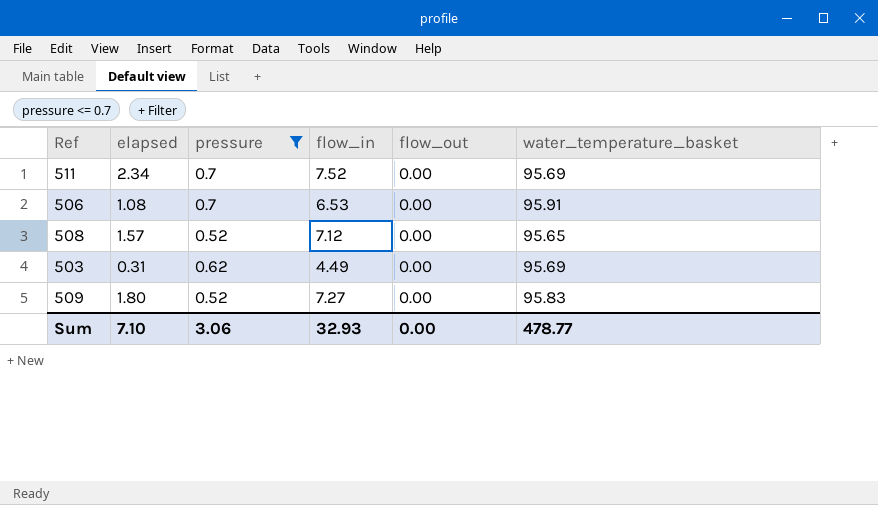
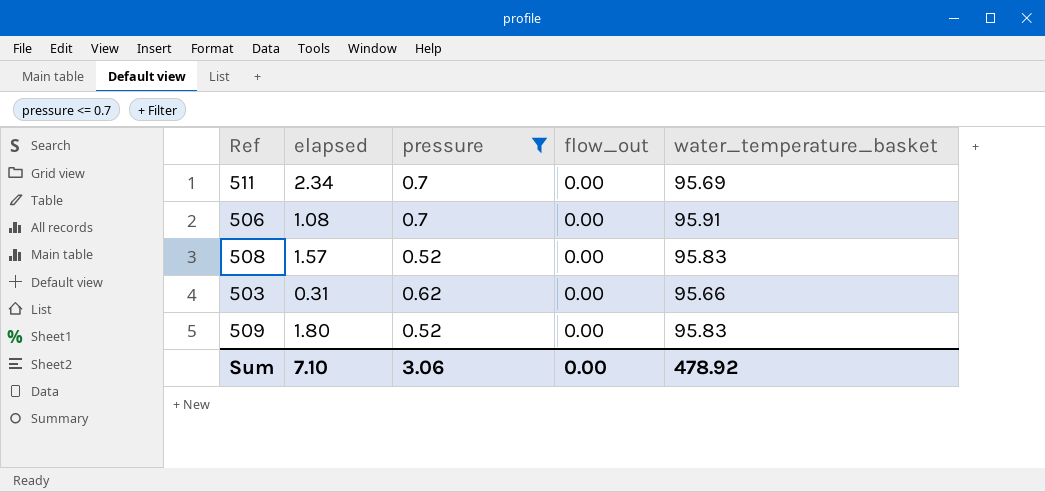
column flow_in | position: 4 -> none
508 | water_temperature_basket: 95.65 -> 95.83
503 | water_temperature_basket: 95.69 -> 95.66
Sum | water_temperature_basket: 478.77 -> 478.92

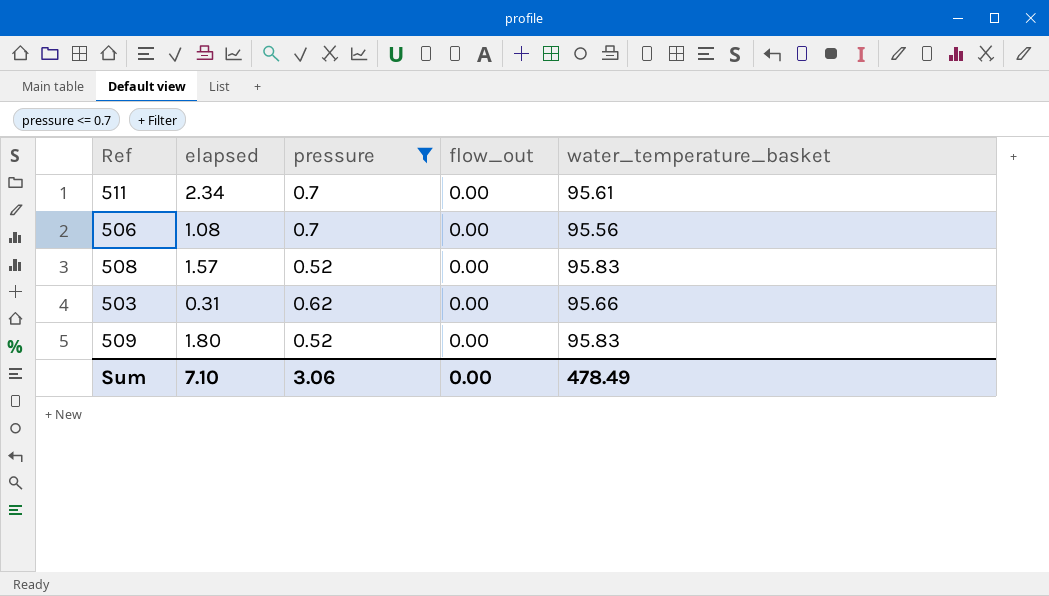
511 | water_temperature_basket: 95.69 -> 95.61
506 | water_temperature_basket: 95.91 -> 95.56
Sum | water_temperature_basket: 478.92 -> 478.49

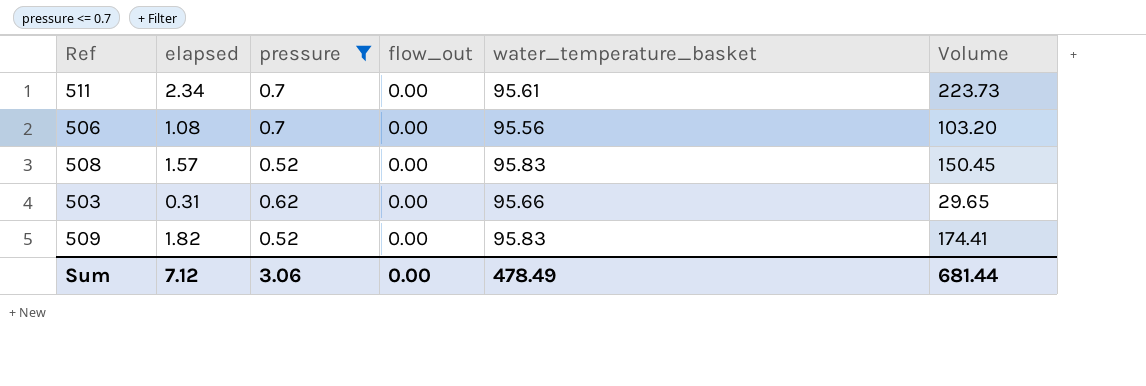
column Volume | formula: none -> [elapsed] * [water_temperature_basket]
509 | elapsed: 1.80 -> 1.82
Sum | elapsed: 7.10 -> 7.12

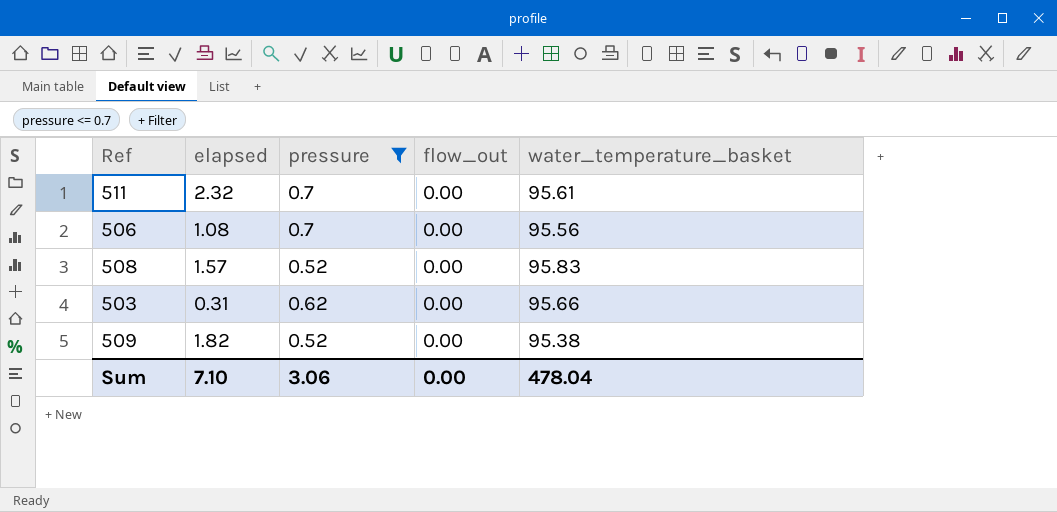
column Volume | formula: [elapsed] * [water_temperature_basket] -> none
511 | elapsed: 2.34 -> 2.32
509 | water_temperature_basket: 95.83 -> 95.38
Sum | elapsed: 7.12 -> 7.10
Sum | water_temperature_basket: 478.49 -> 478.04

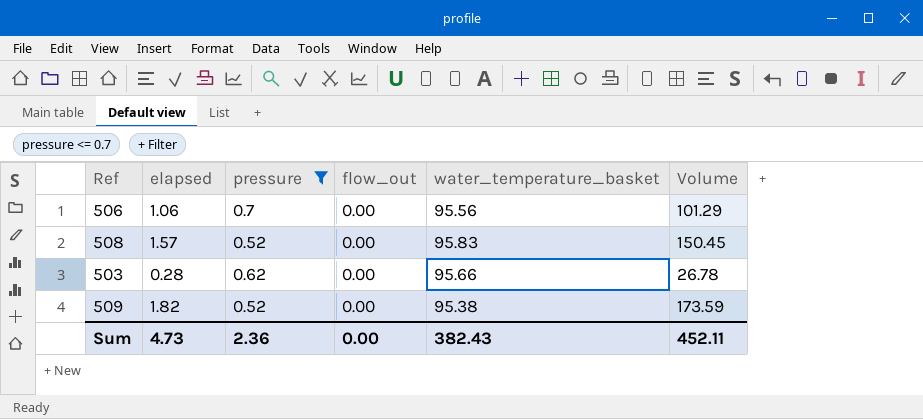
column Volume | formula: none -> [elapsed] * [water_temperature_basket]
row 511: 2.32 | 0.7 | 0.00 | 95.61 -> none
506 | elapsed: 1.08 -> 1.06
503 | elapsed: 0.31 -> 0.28
Sum | elapsed: 7.10 -> 4.73
Sum | pressure: 3.06 -> 2.36
Sum | water_temperature_basket: 478.04 -> 382.43

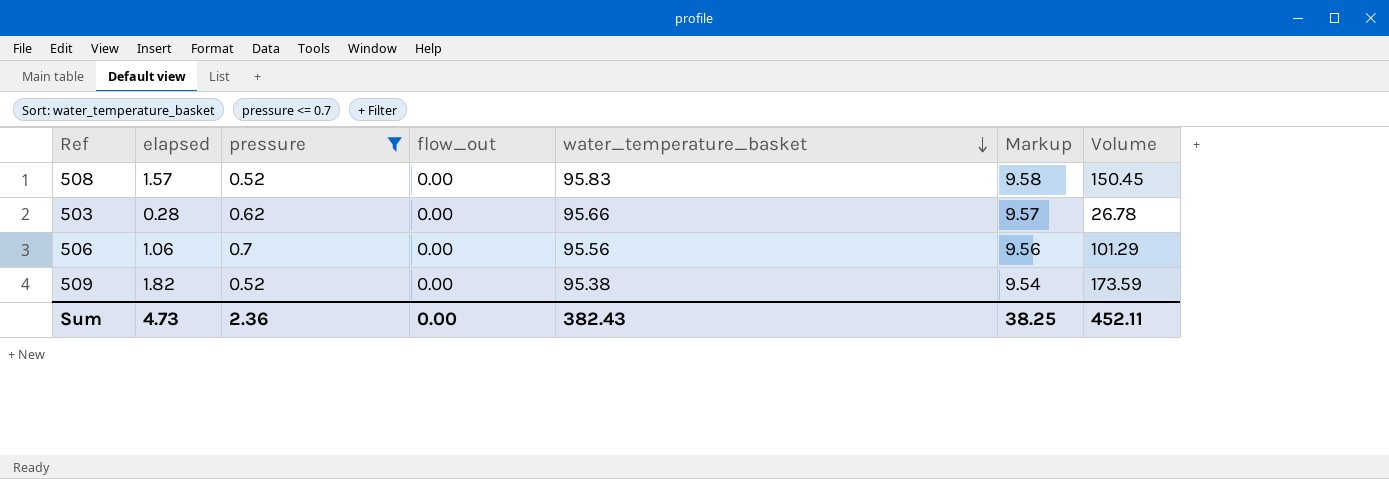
row order: none -> water_temperature_basket descending
column Markup | formula: none -> [water_temperature_basket] * 0.1

